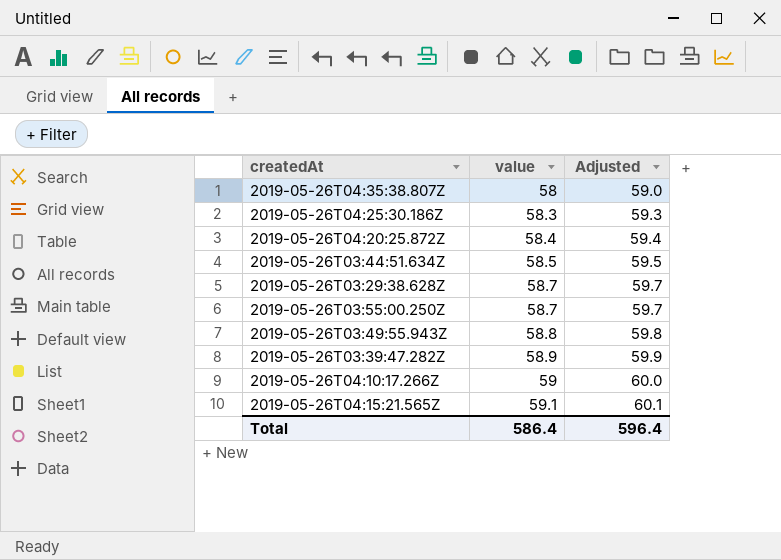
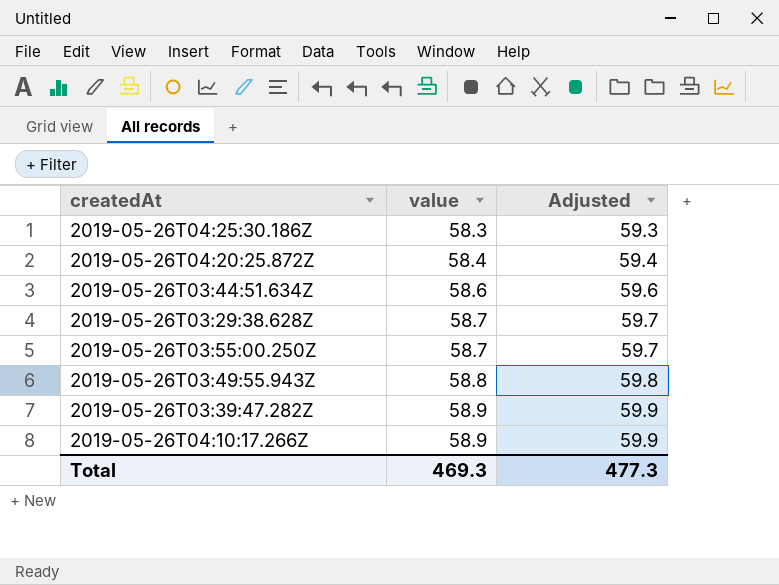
row 2019-05-26T04:35:38.807Z: 58 | 59.0 -> none
row 2019-05-26T04:15:21.565Z: 59.1 | 60.1 -> none
2019-05-26T03:44:51.634Z | value: 58.5 -> 58.6
2019-05-26T03:44:51.634Z | Adjusted: 59.5 -> 59.6
2019-05-26T04:10:17.266Z | value: 59 -> 58.9
2019-05-26T04:10:17.266Z | Adjusted: 60.0 -> 59.9
Total | value: 586.4 -> 469.3
Total | Adjusted: 596.4 -> 477.3

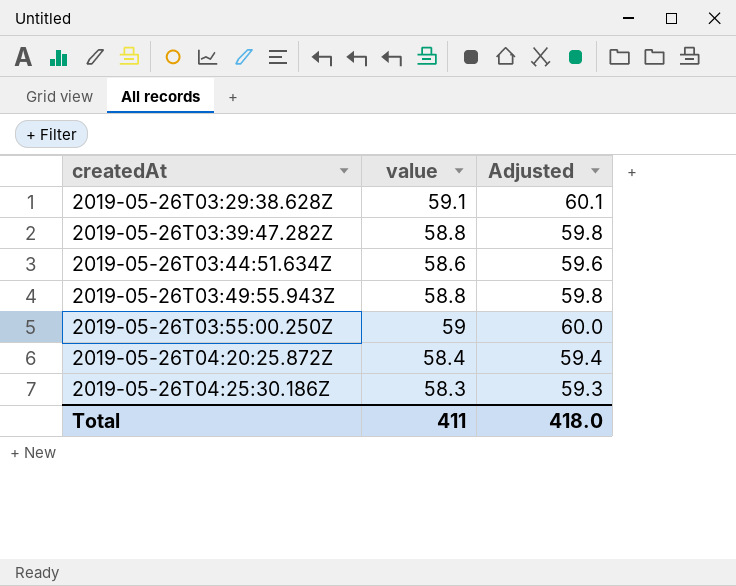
row order: value ascending -> createdAt ascending
row 2019-05-26T04:10:17.266Z: 58.9 | 59.9 -> none
2019-05-26T03:29:38.628Z | value: 58.7 -> 59.1
2019-05-26T03:29:38.628Z | Adjusted: 59.7 -> 60.1
2019-05-26T03:39:47.282Z | value: 58.9 -> 58.8
2019-05-26T03:39:47.282Z | Adjusted: 59.9 -> 59.8
2019-05-26T03:55:00.250Z | value: 58.7 -> 59
2019-05-26T03:55:00.250Z | Adjusted: 59.7 -> 60.0
Total | value: 469.3 -> 411
Total | Adjusted: 477.3 -> 418.0

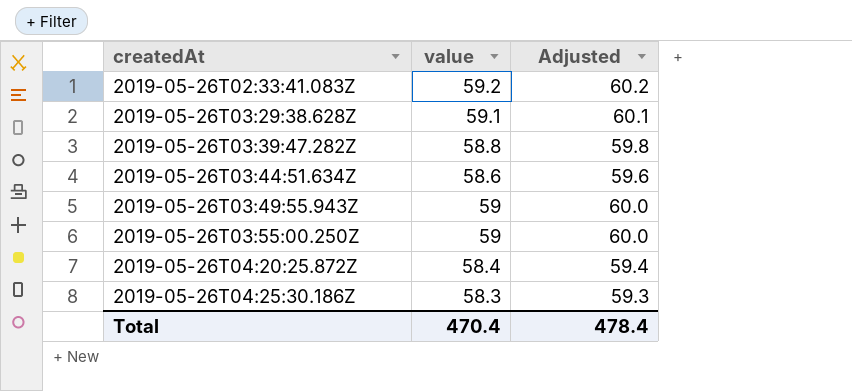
row 2019-05-26T02:33:41.083Z: none -> 59.2 | 60.2
2019-05-26T03:49:55.943Z | value: 58.8 -> 59
2019-05-26T03:49:55.943Z | Adjusted: 59.8 -> 60.0
Total | value: 411 -> 470.4
Total | Adjusted: 418.0 -> 478.4

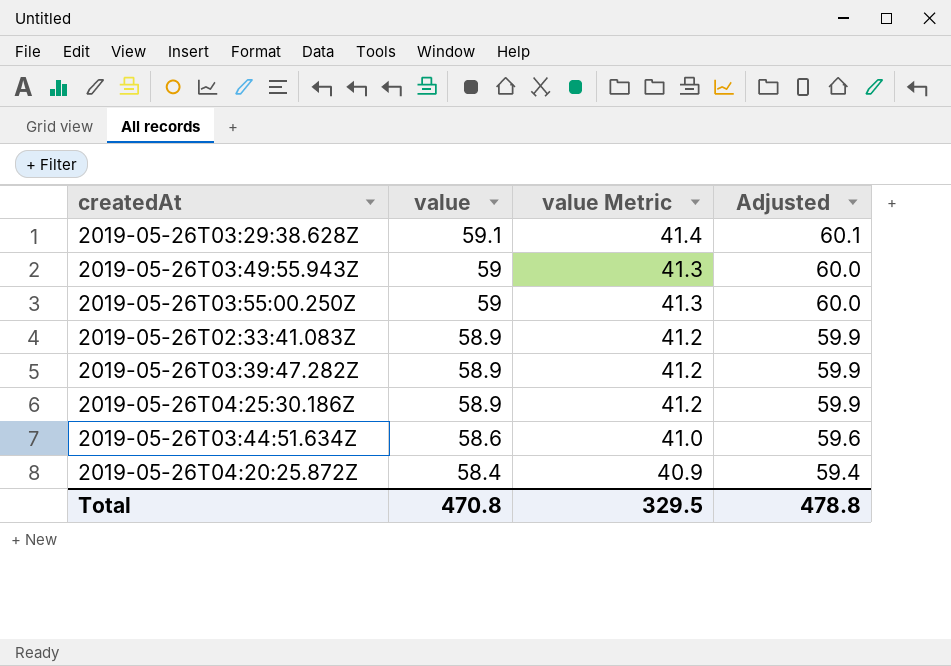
row order: createdAt ascending -> value descending
column value Metric | formula: none -> [value] * 0.7
2019-05-26T02:33:41.083Z | value: 59.2 -> 58.9
2019-05-26T02:33:41.083Z | Adjusted: 60.2 -> 59.9
2019-05-26T03:39:47.282Z | value: 58.8 -> 58.9
2019-05-26T03:39:47.282Z | Adjusted: 59.8 -> 59.9
2019-05-26T04:25:30.186Z | value: 58.3 -> 58.9
2019-05-26T04:25:30.186Z | Adjusted: 59.3 -> 59.9
Total | value: 470.4 -> 470.8
Total | Adjusted: 478.4 -> 478.8

